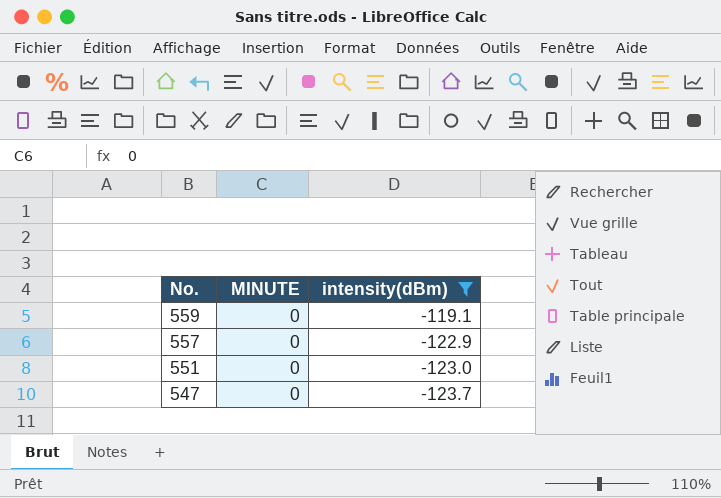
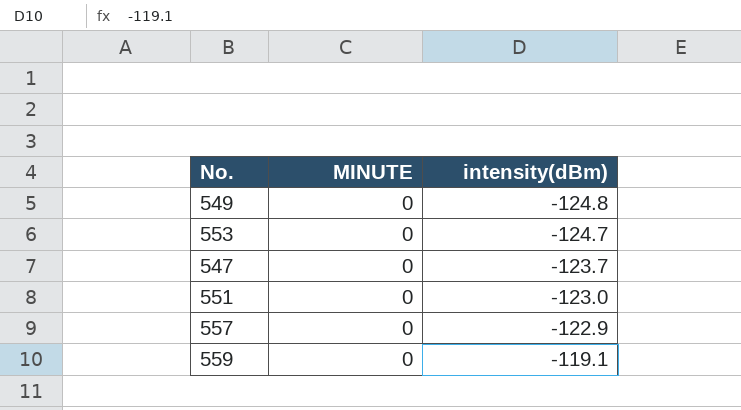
filter: intensity(dBm) >= -123.7 -> none
row order: No. descending -> intensity(dBm) ascending

